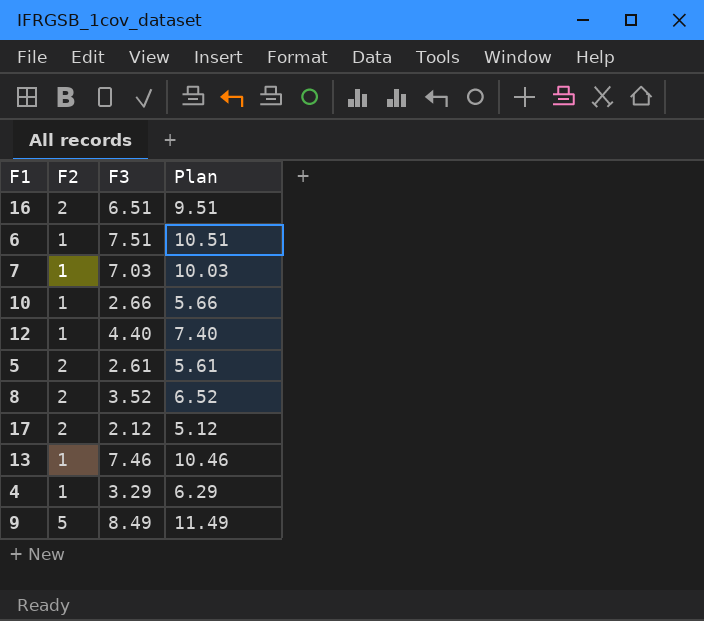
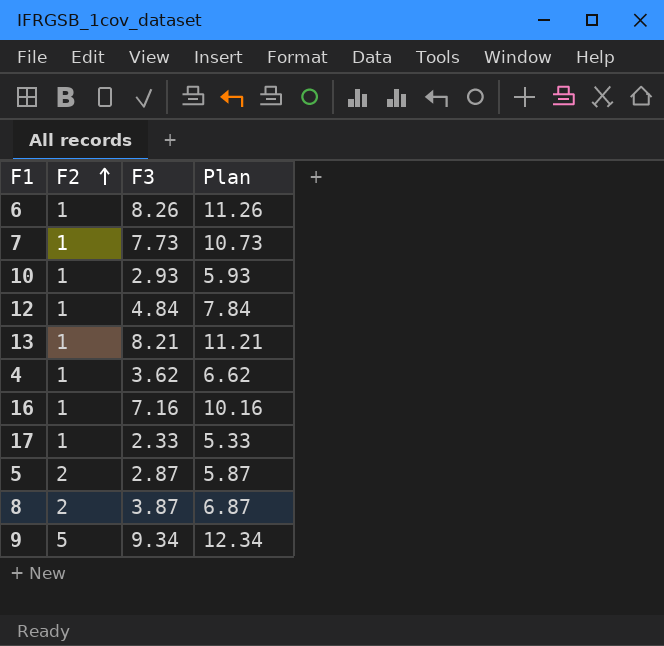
row order: none -> F2 ascending
6 | F3: 7.51 -> 8.26
6 | Plan: 10.51 -> 11.26
7 | F3: 7.03 -> 7.73
7 | Plan: 10.03 -> 10.73
10 | F3: 2.66 -> 2.93
10 | Plan: 5.66 -> 5.93
12 | F3: 4.40 -> 4.84
12 | Plan: 7.40 -> 7.84
13 | F3: 7.46 -> 8.21
13 | Plan: 10.46 -> 11.21
4 | F3: 3.29 -> 3.62
4 | Plan: 6.29 -> 6.62
16 | F2: 2 -> 1
16 | F3: 6.51 -> 7.16
16 | Plan: 9.51 -> 10.16
17 | F2: 2 -> 1
17 | F3: 2.12 -> 2.33
17 | Plan: 5.12 -> 5.33
5 | F3: 2.61 -> 2.87
5 | Plan: 5.61 -> 5.87
8 | F3: 3.52 -> 3.87
8 | Plan: 6.52 -> 6.87
9 | F3: 8.49 -> 9.34
9 | Plan: 11.49 -> 12.34

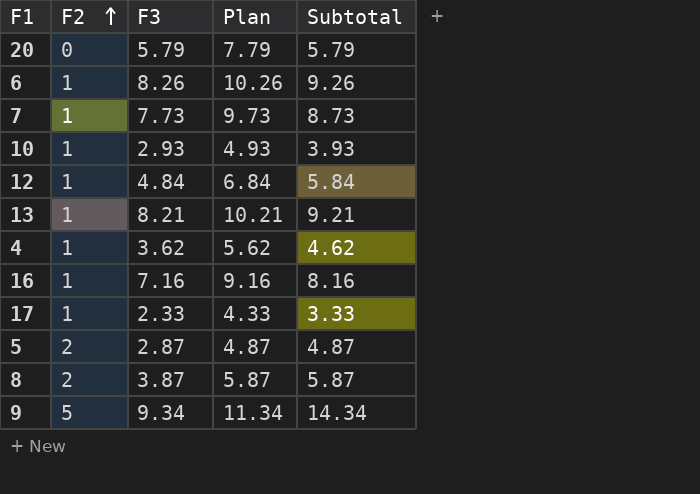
column Plan | formula: [F3] + 3 -> [F3] + 2
column Subtotal | formula: none -> [F2] + [F3]
row 20: none -> 0 | 5.79 | 7.79 | 5.79

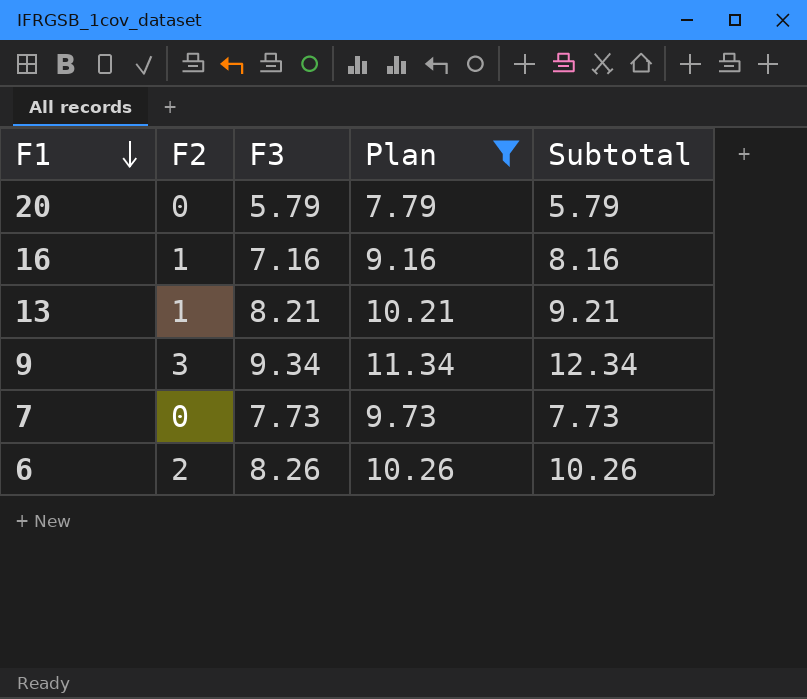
filter: none -> Plan >= 7.79
row order: F2 ascending -> F1 descending
9 | F2: 5 -> 3
9 | Subtotal: 14.34 -> 12.34
7 | F2: 1 -> 0
7 | Subtotal: 8.73 -> 7.73
6 | F2: 1 -> 2
6 | Subtotal: 9.26 -> 10.26

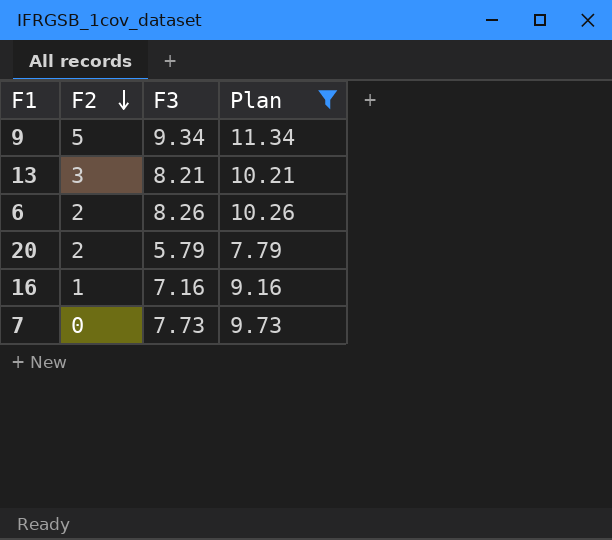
row order: F1 descending -> F2 descending
column Subtotal | formula: [F2] + [F3] -> none
9 | F2: 3 -> 5
13 | F2: 1 -> 3
20 | F2: 0 -> 2

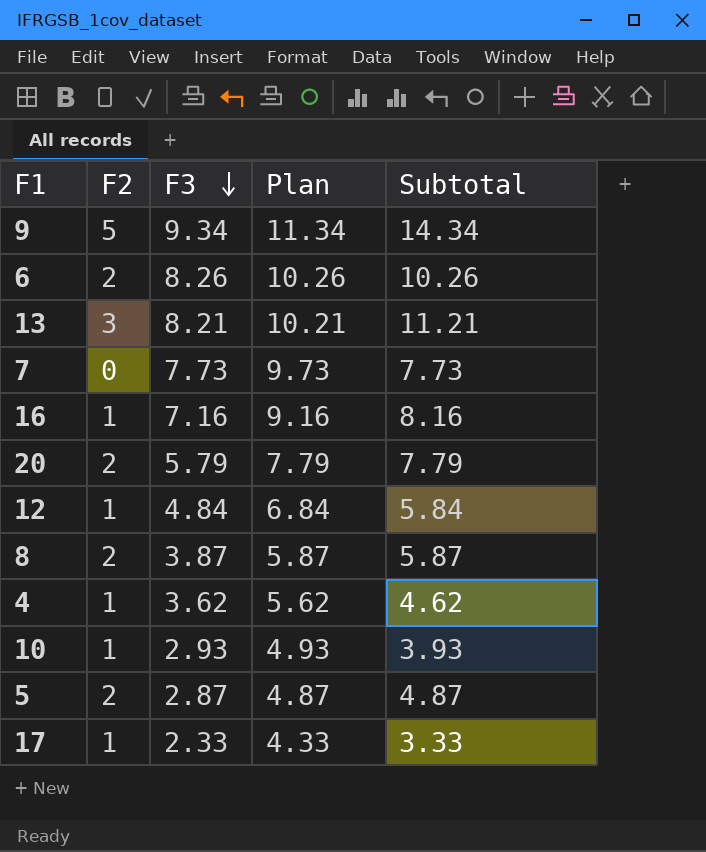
filter: Plan >= 7.79 -> none
row order: F2 descending -> F3 descending
column Subtotal | formula: none -> [F2] + [F3]

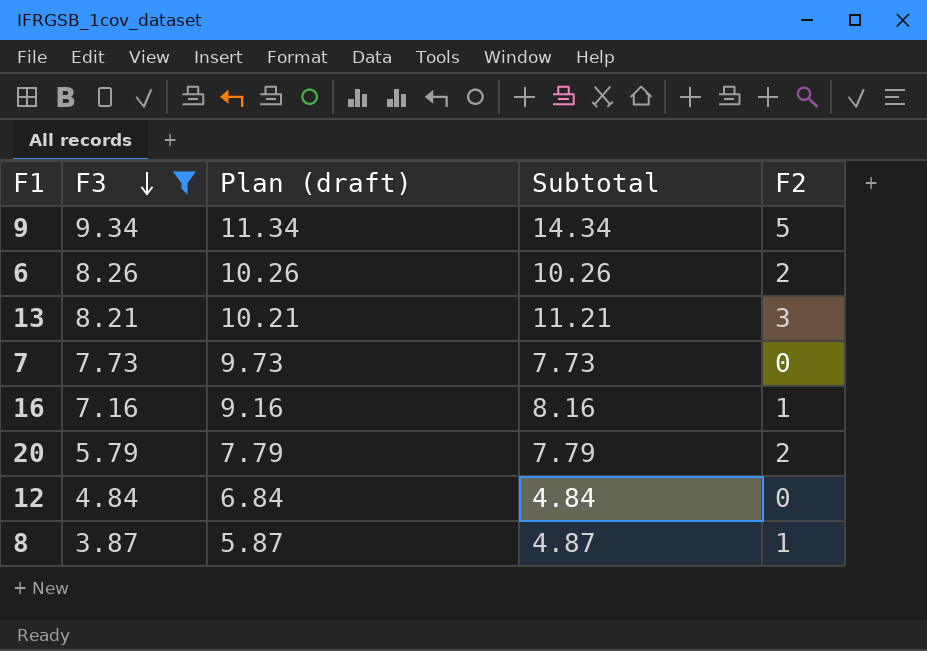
filter: none -> F3 >= 3.87
column name: Plan -> Plan (draft)
column F2 | position: 2 -> 5
12 | Subtotal: 5.84 -> 4.84
12 | F2: 1 -> 0
8 | Subtotal: 5.87 -> 4.87
8 | F2: 2 -> 1

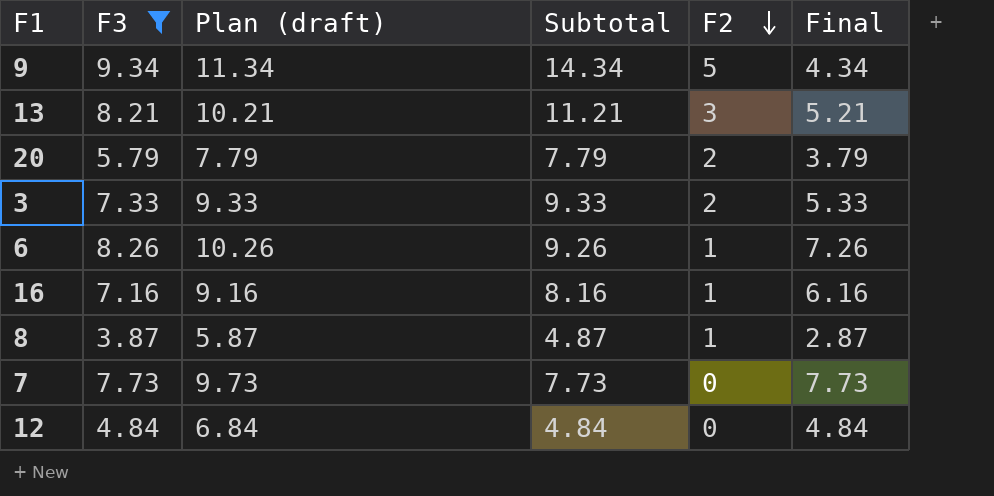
row order: F3 descending -> F2 descending
column Final | formula: none -> [F3] - [F2]
row 3: none -> 7.33 | 9.33 | 9.33 | 2 | 5.33
6 | Subtotal: 10.26 -> 9.26
6 | F2: 2 -> 1

